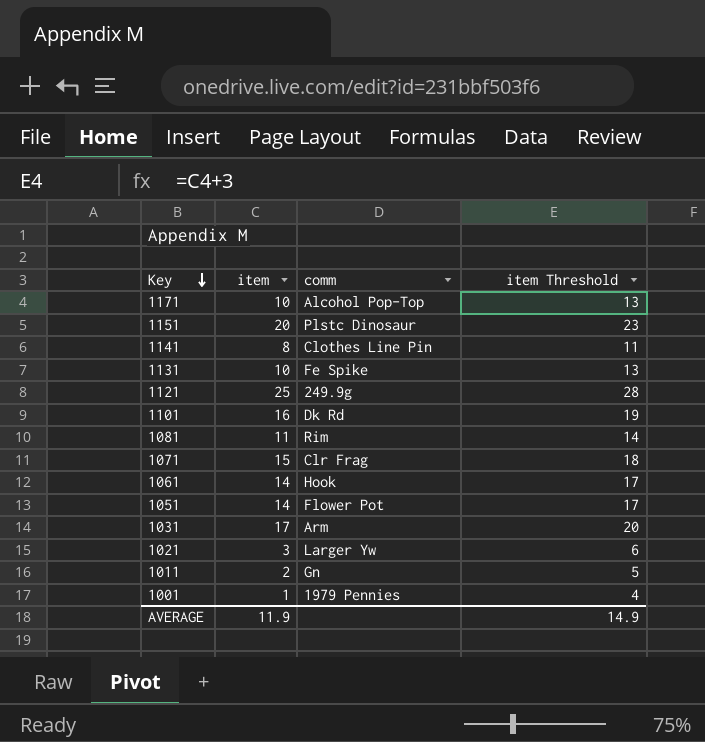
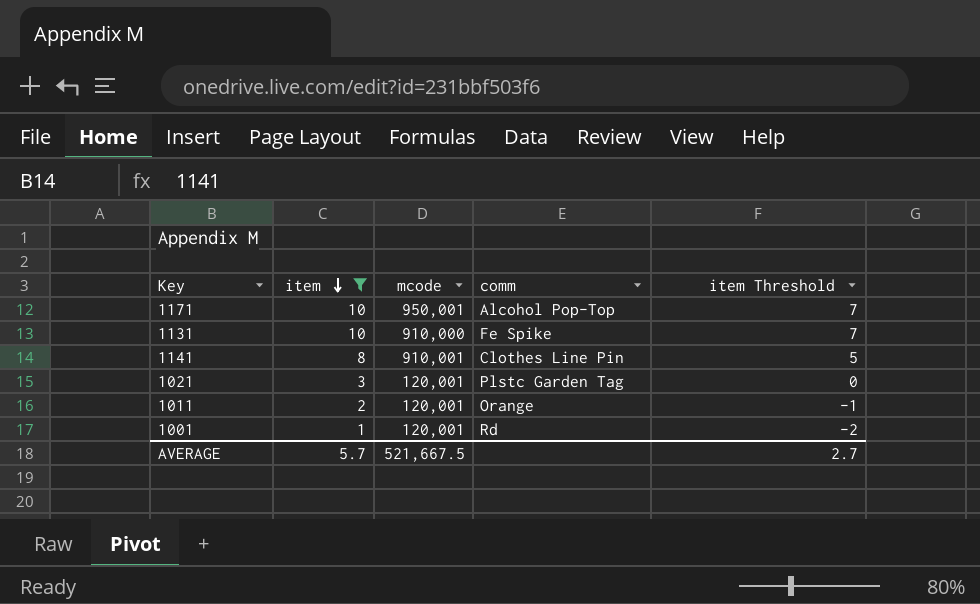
filter: none -> item <= 10
row order: Key descending -> item descending
column mcode | position: none -> 3
column item Threshold | formula: [item] + 3 -> [item] - 3
1021 | comm: Larger Yw -> Plstc Garden Tag
1011 | comm: Gn -> Orange
1001 | comm: 1979 Pennies -> Rd
AVERAGE | item: 11.9 -> 5.7
AVERAGE | item Threshold: 14.9 -> 2.7

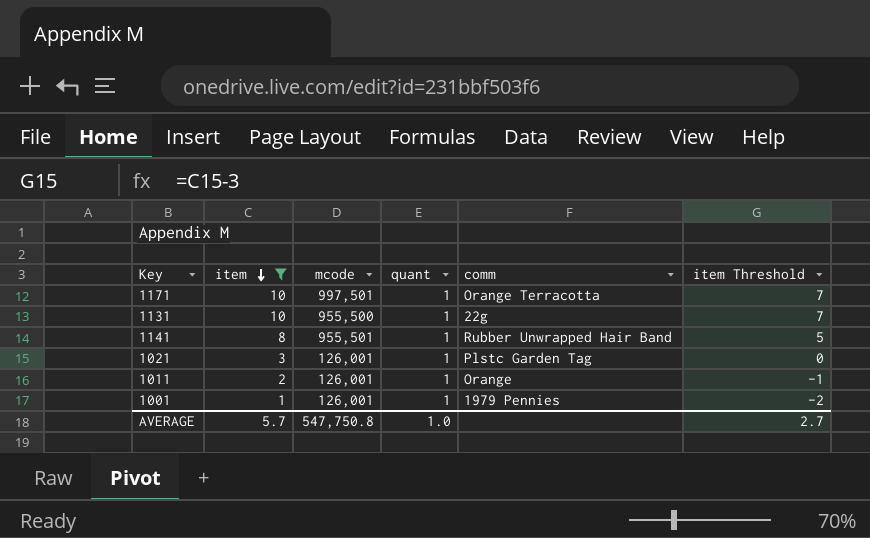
column quant | position: none -> 4
1171 | mcode: 950,001 -> 997,501
1171 | comm: Alcohol Pop-Top -> Orange Terracotta
1131 | mcode: 910,000 -> 955,500
1131 | comm: Fe Spike -> 22g
1141 | mcode: 910,001 -> 955,501
1141 | comm: Clothes Line Pin -> Rubber Unwrapped Hair Band
1021 | mcode: 120,001 -> 126,001
1011 | mcode: 120,001 -> 126,001
1001 | mcode: 120,001 -> 126,001
1001 | comm: Rd -> 1979 Pennies
AVERAGE | mcode: 521,667.5 -> 547,750.8

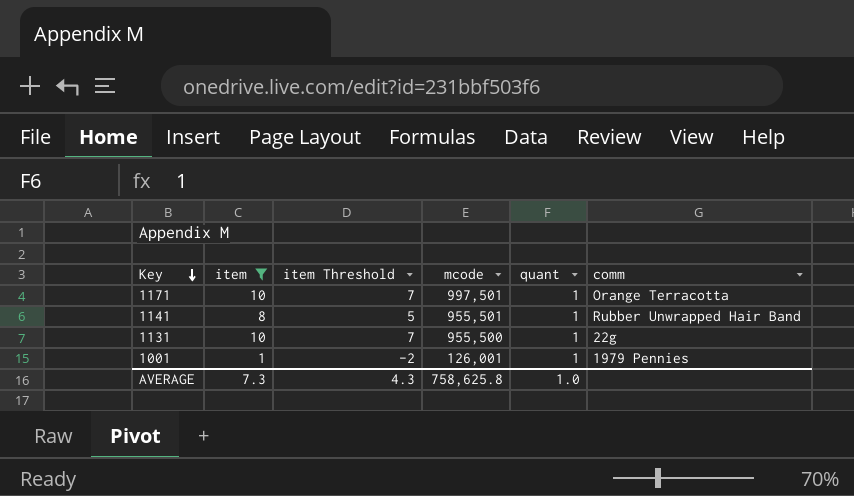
row order: item descending -> Key descending
column item Threshold | position: 6 -> 3
row 1021: 3 | 126,001 | 1 | Plstc Garden Tag | 0 -> none
row 1011: 2 | 126,001 | 1 | Orange | -1 -> none
AVERAGE | item: 5.7 -> 7.3
AVERAGE | item Threshold: 2.7 -> 4.3
AVERAGE | mcode: 547,750.8 -> 758,625.8

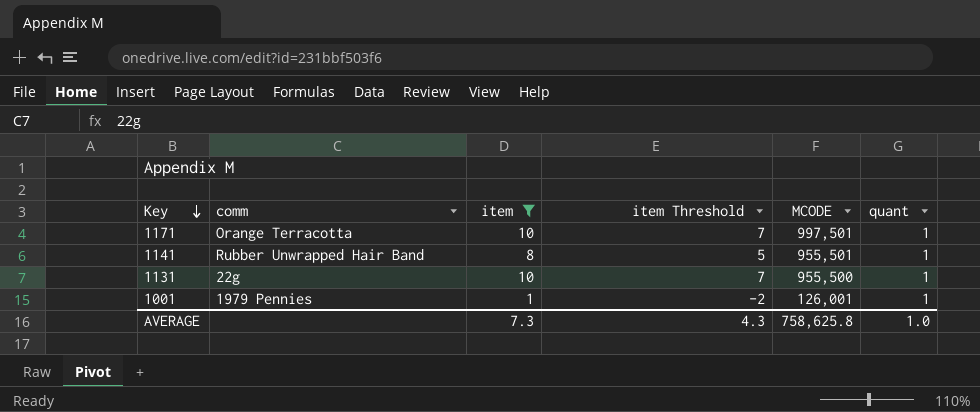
column comm | position: 6 -> 2
column name: mcode -> MCODE

